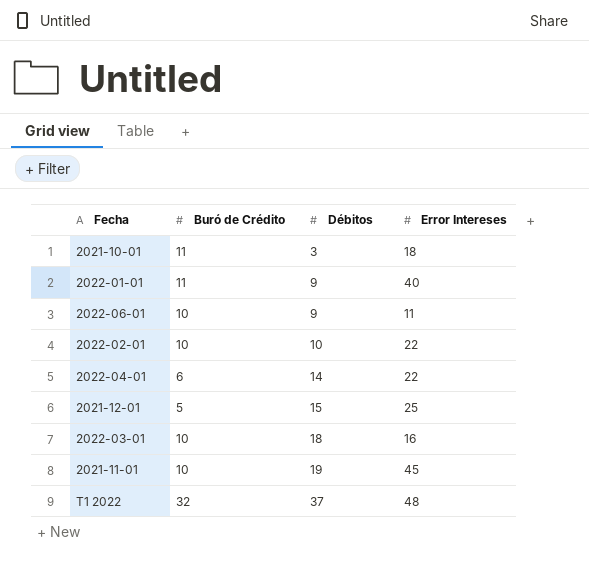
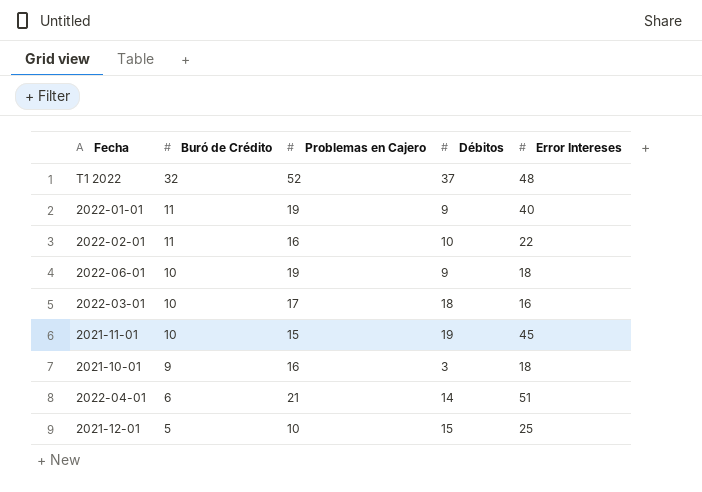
row order: Débitos ascending -> Buró de Crédito descending
column Problemas en Cajero | position: none -> 3
2022-02-01 | Buró de Crédito: 10 -> 11
2022-06-01 | Error Intereses: 11 -> 18
2021-10-01 | Buró de Crédito: 11 -> 9
2022-04-01 | Error Intereses: 22 -> 51

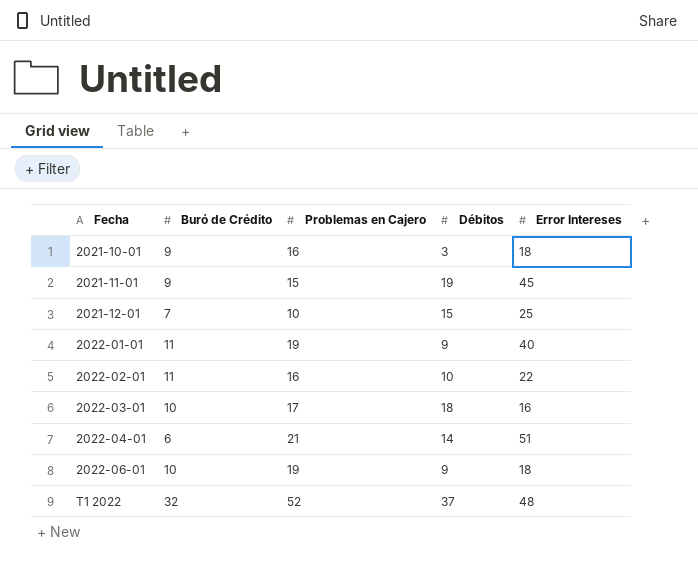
row order: Buró de Crédito descending -> Fecha ascending
2021-11-01 | Buró de Crédito: 10 -> 9
2021-12-01 | Buró de Crédito: 5 -> 7

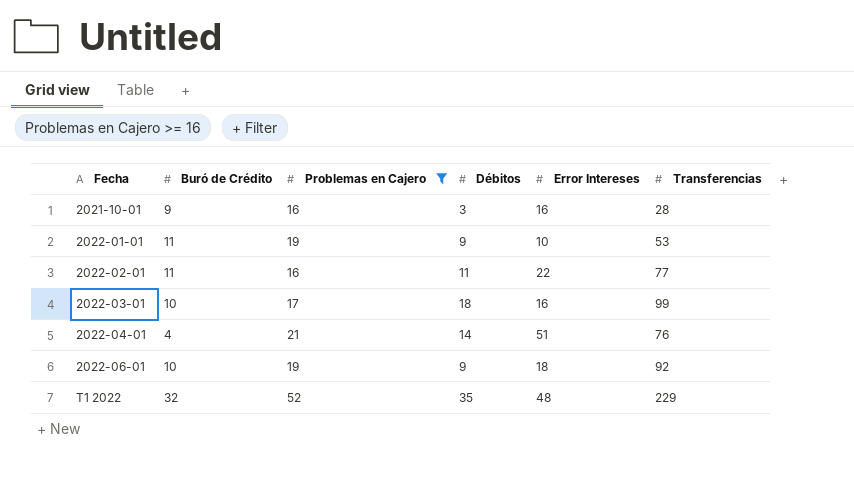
filter: none -> Problemas en Cajero >= 16
column Transferencias | position: none -> 6
2021-10-01 | Error Intereses: 18 -> 16
2022-01-01 | Error Intereses: 40 -> 10
2022-02-01 | Débitos: 10 -> 11
2022-04-01 | Buró de Crédito: 6 -> 4
T1 2022 | Débitos: 37 -> 35

